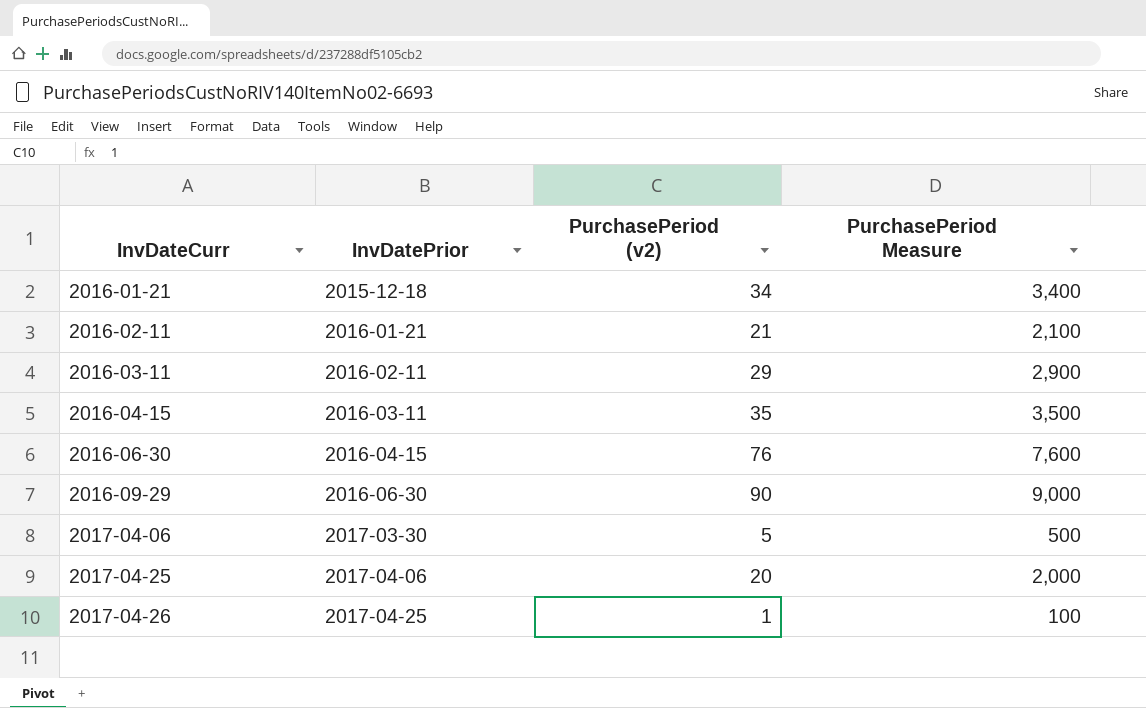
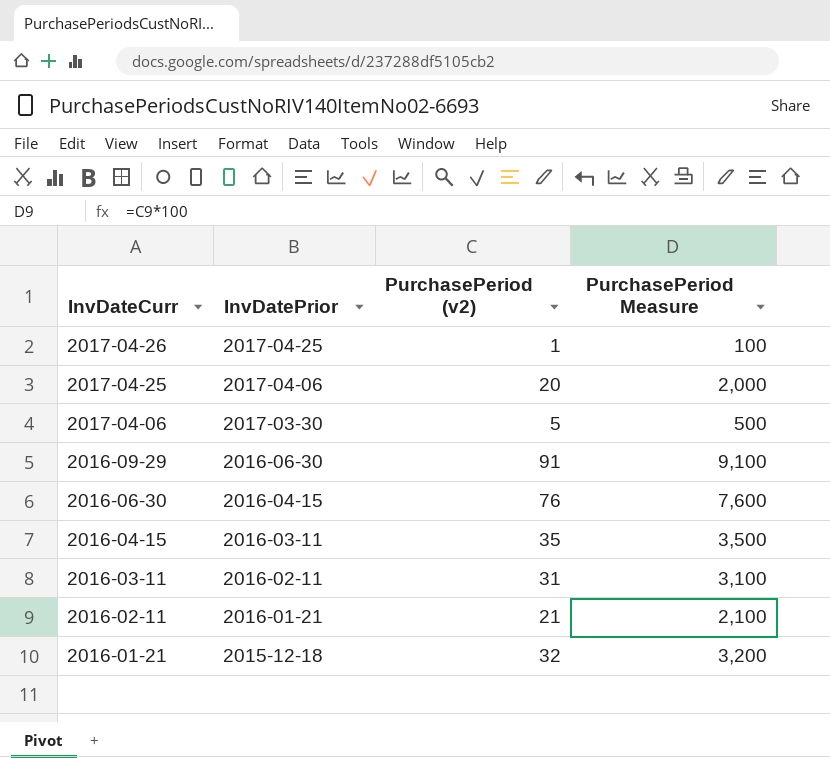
row order: InvDateCurr ascending -> InvDateCurr descending
2016-09-29 | PurchasePeriod (v2): 90 -> 91
2016-09-29 | PurchasePeriod Measure: 9,000 -> 9,100
2016-03-11 | PurchasePeriod (v2): 29 -> 31
2016-03-11 | PurchasePeriod Measure: 2,900 -> 3,100
2016-01-21 | PurchasePeriod (v2): 34 -> 32
2016-01-21 | PurchasePeriod Measure: 3,400 -> 3,200

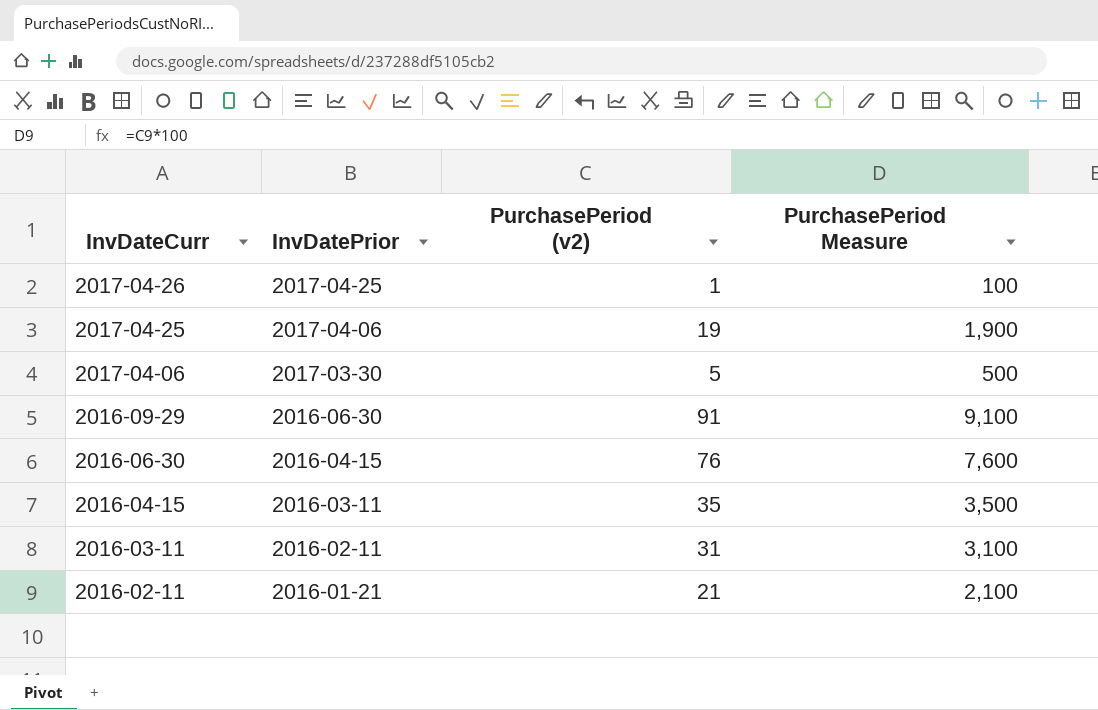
row 2016-01-21: 2015-12-18 | 32 | 3,200 -> none
2017-04-25 | PurchasePeriod (v2): 20 -> 19
2017-04-25 | PurchasePeriod Measure: 2,000 -> 1,900

